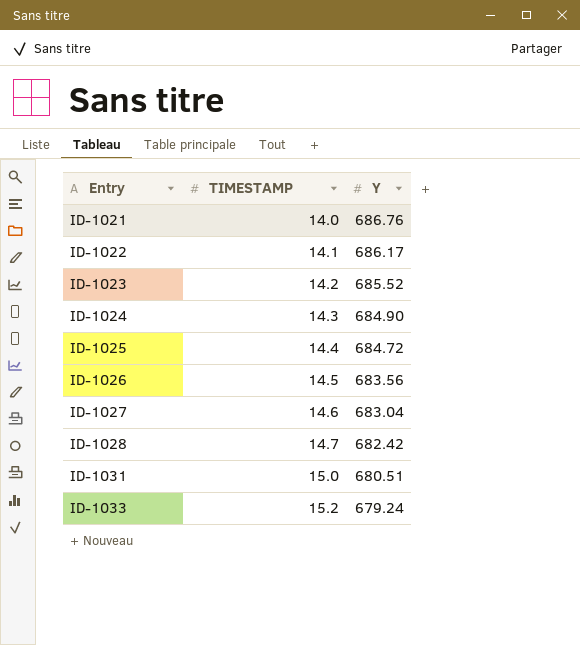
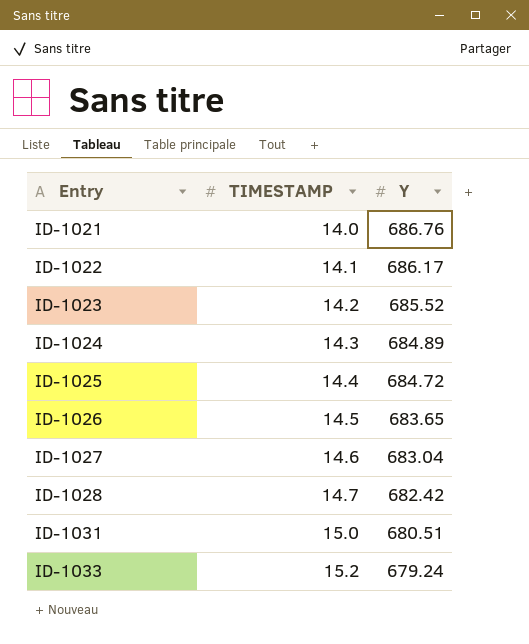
ID-1024 | Y: 684.90 -> 684.89
ID-1026 | Y: 683.56 -> 683.65

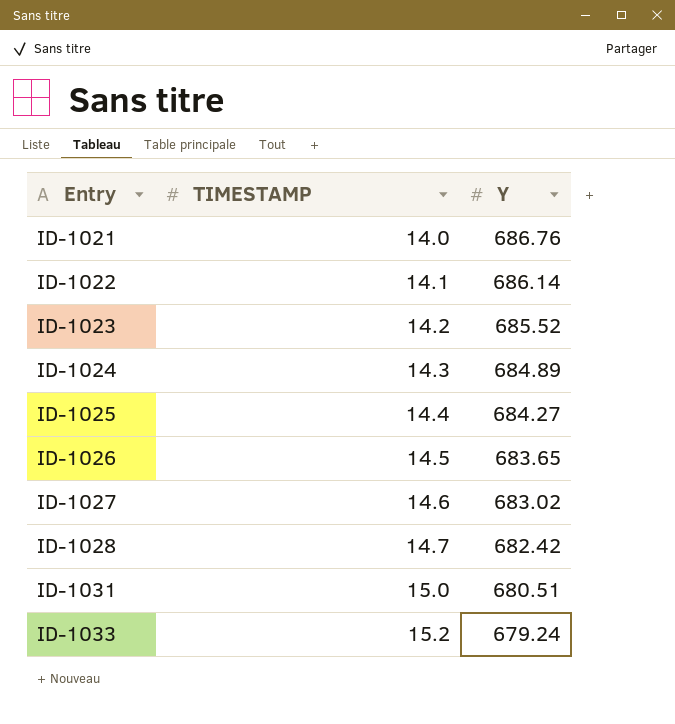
ID-1022 | Y: 686.17 -> 686.14
ID-1025 | Y: 684.72 -> 684.27
ID-1027 | Y: 683.04 -> 683.02

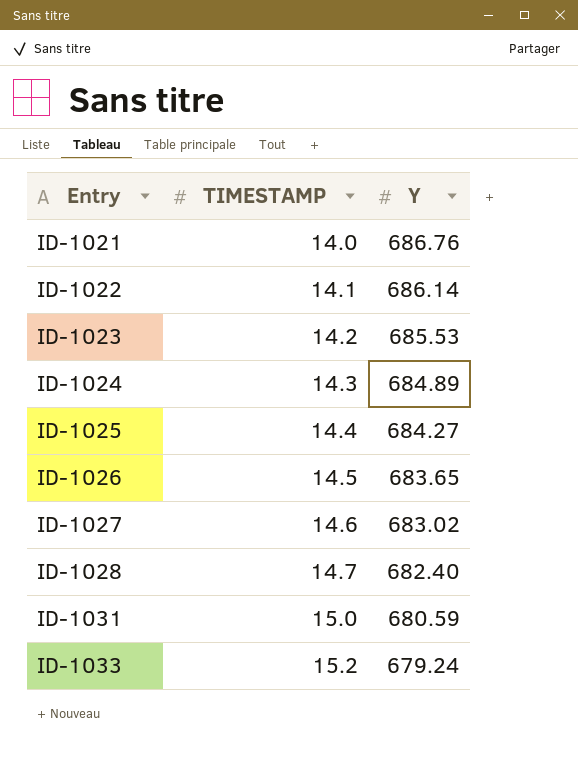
ID-1023 | Y: 685.52 -> 685.53
ID-1028 | Y: 682.42 -> 682.40
ID-1031 | Y: 680.51 -> 680.59

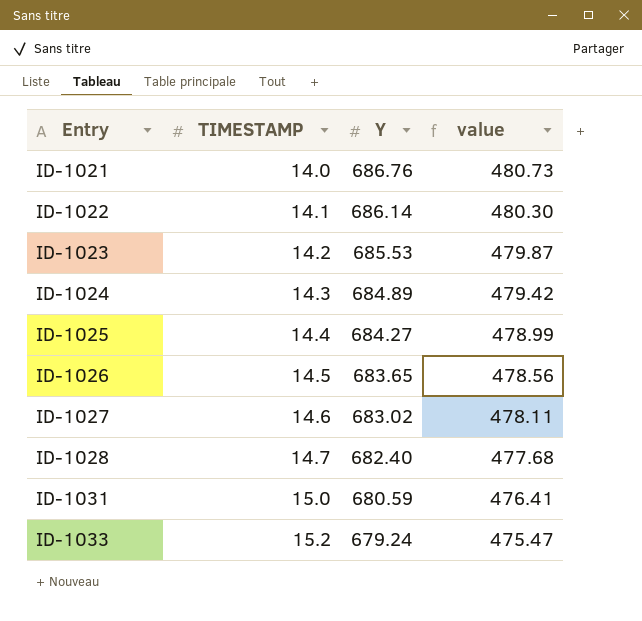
column value | formula: none -> [Y] * 0.7

